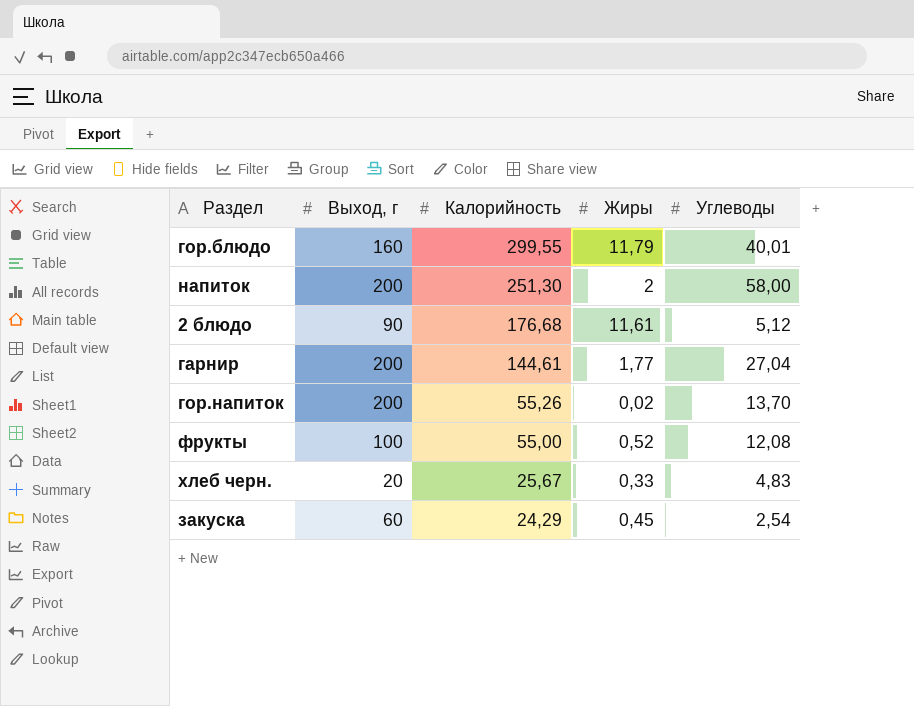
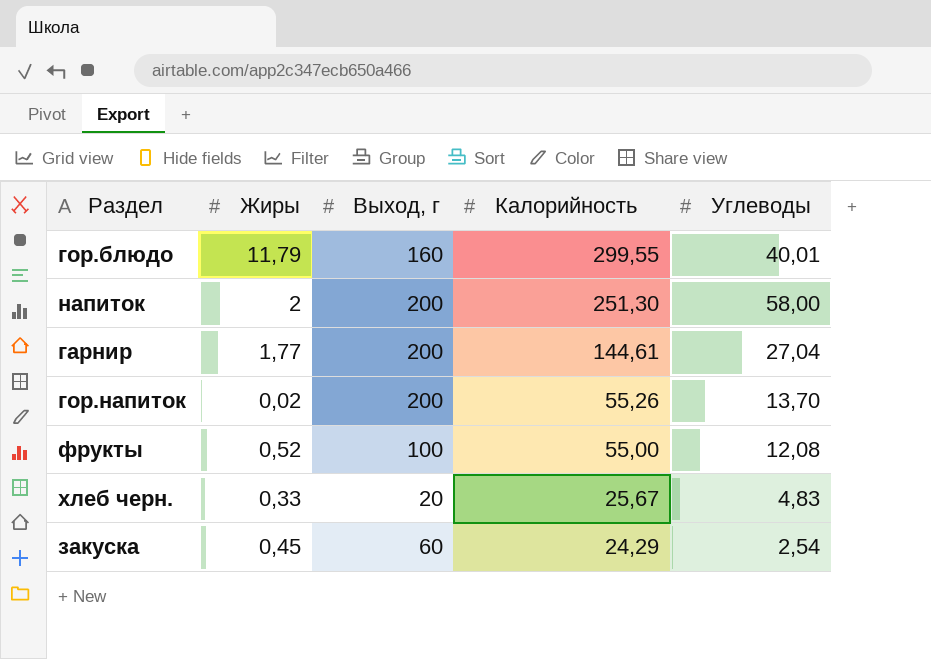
column Жиры | position: 4 -> 2
row 2 блюдо: 90 | 176,68 | 11,61 | 5,12 -> none

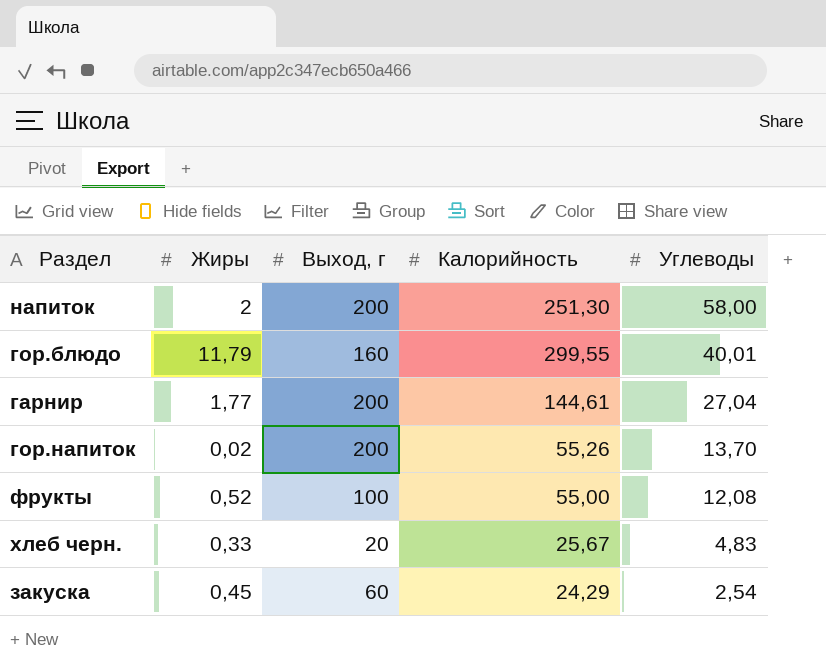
row order: Калорийность descending -> Углеводы descending

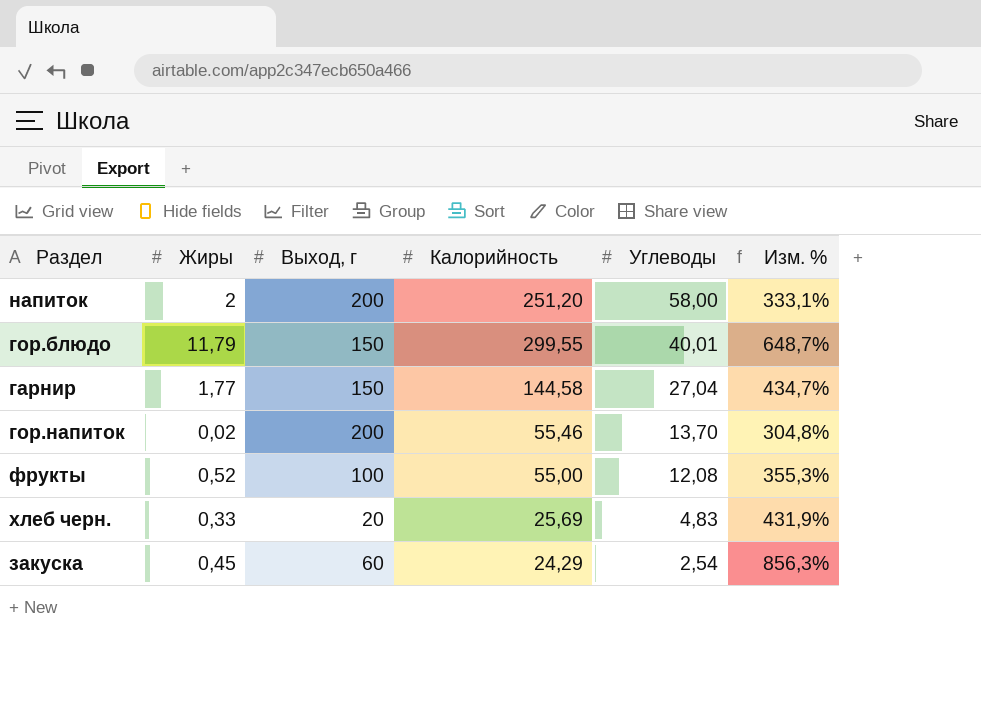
column Изм. % | formula: none -> ([Калорийность] - [Углеводы]) / [Углеводы]
напиток | Калорийность: 251,30 -> 251,20
гор.блюдо | Выход, г: 160 -> 150
гарнир | Выход, г: 200 -> 150
гарнир | Калорийность: 144,61 -> 144,58
гор.напиток | Калорийность: 55,26 -> 55,46
хлеб черн. | Калорийность: 25,67 -> 25,69

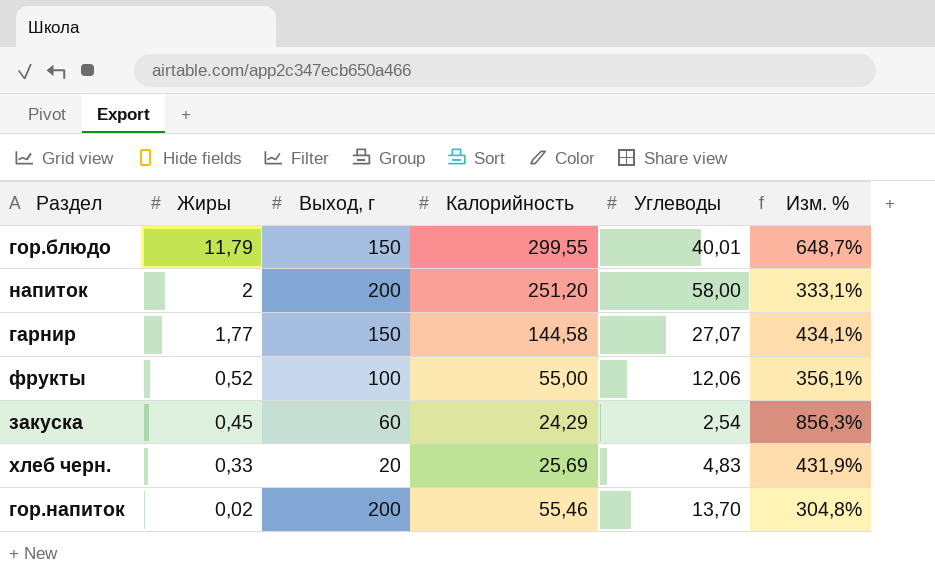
row order: Углеводы descending -> Жиры descending
гарнир | Углеводы: 27,04 -> 27,07
гарнир | Изм. %: 434,7% -> 434,1%
фрукты | Углеводы: 12,08 -> 12,06
фрукты | Изм. %: 355,3% -> 356,1%

